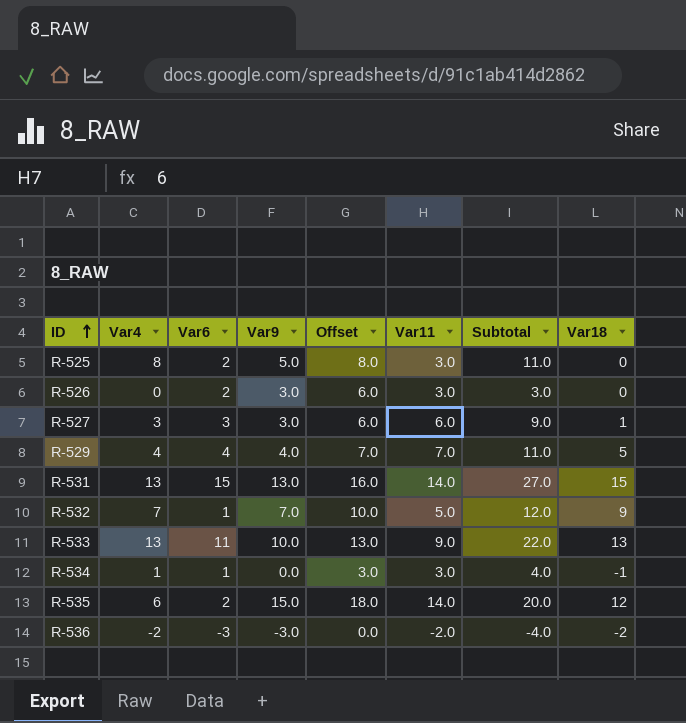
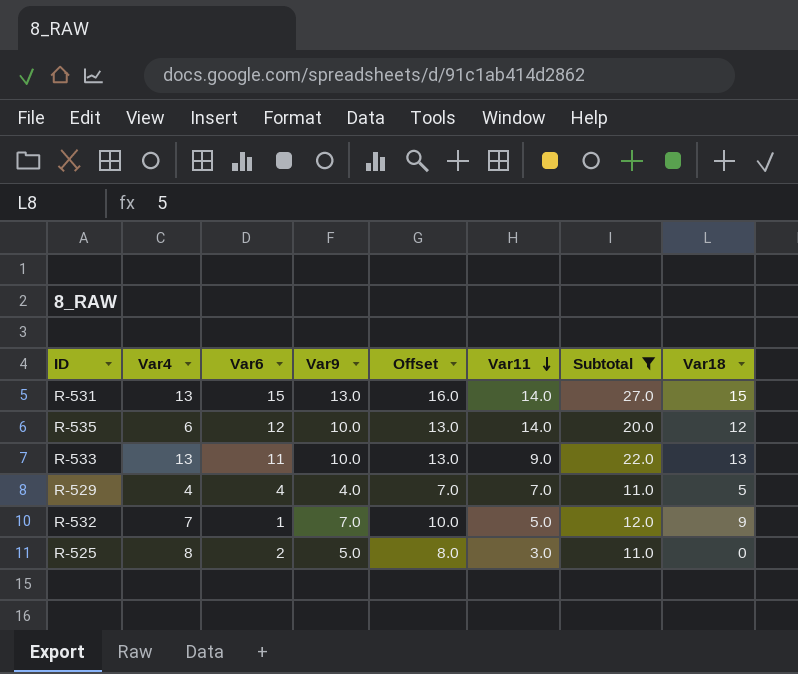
filter: none -> Subtotal >= 11.0
row order: ID ascending -> Var11 descending
R-535 | Var6: 2 -> 12
R-535 | Var9: 15.0 -> 10.0
R-535 | Offset: 18.0 -> 13.0

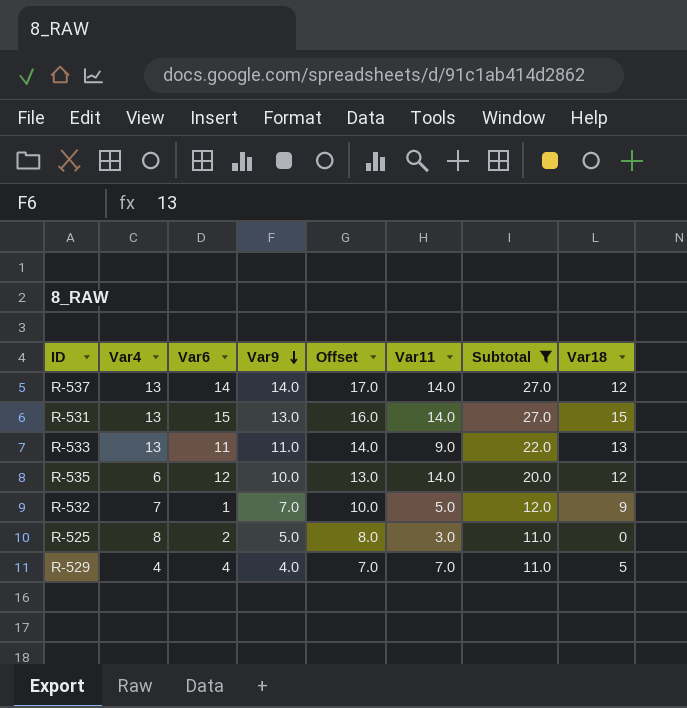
row order: Var11 descending -> Var9 descending
row R-537: none -> 13 | 14 | 14.0 | 17.0 | 14.0 | 27.0 | 12
R-533 | Var9: 10.0 -> 11.0
R-533 | Offset: 13.0 -> 14.0

